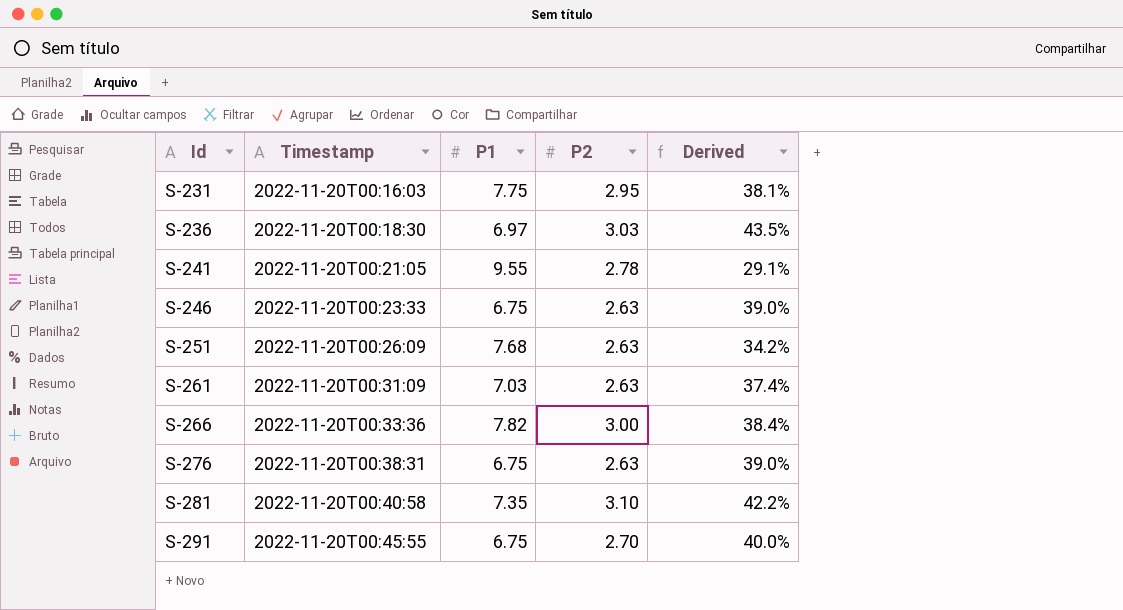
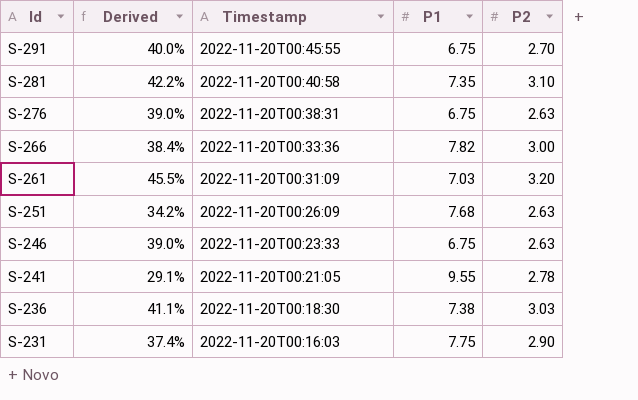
row order: Id ascending -> Id descending
column Derived | position: 5 -> 2
S-261 | Derived: 37.4% -> 45.5%
S-261 | P2: 2.63 -> 3.20
S-236 | Derived: 43.5% -> 41.1%
S-236 | P1: 6.97 -> 7.38
S-231 | Derived: 38.1% -> 37.4%
S-231 | P2: 2.95 -> 2.90

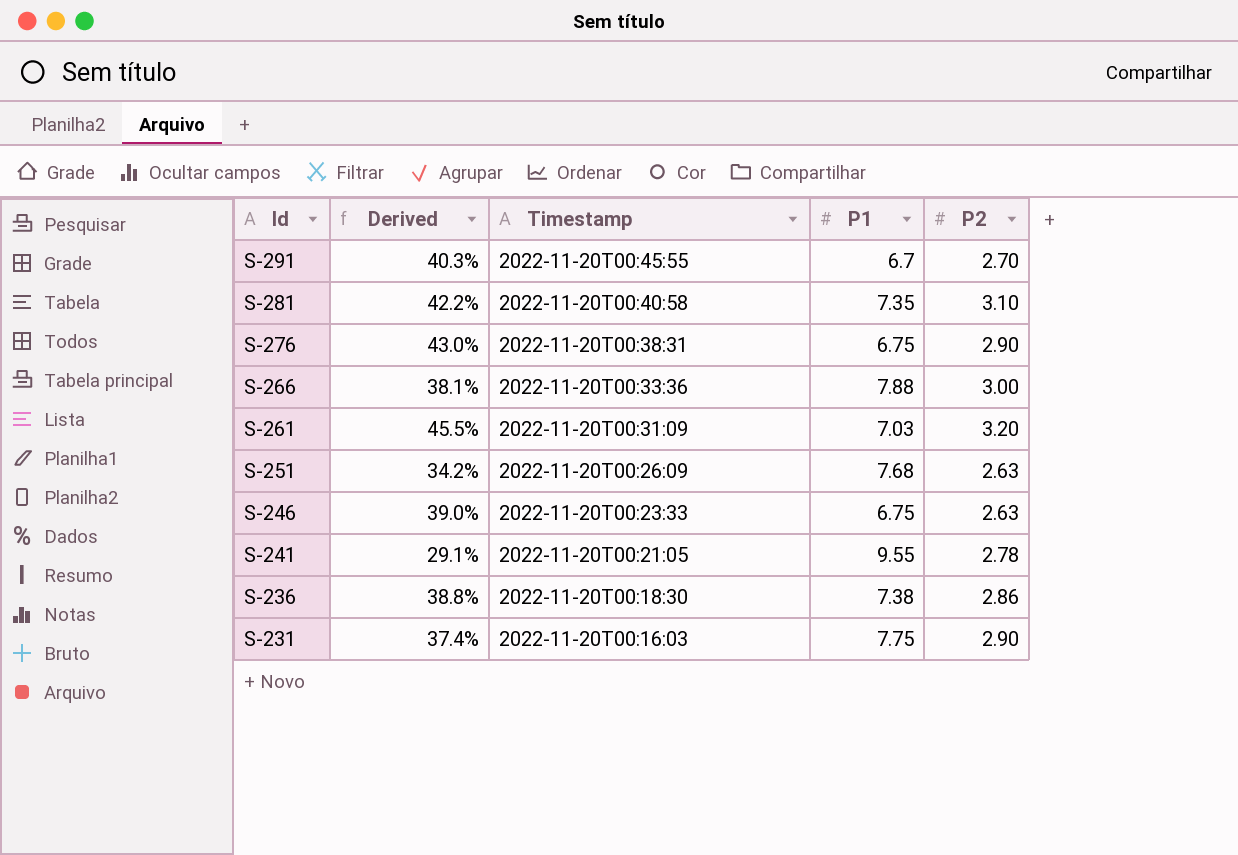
S-291 | Derived: 40.0% -> 40.3%
S-291 | P1: 6.75 -> 6.7
S-276 | Derived: 39.0% -> 43.0%
S-276 | P2: 2.63 -> 2.90
S-266 | Derived: 38.4% -> 38.1%
S-266 | P1: 7.82 -> 7.88
S-236 | Derived: 41.1% -> 38.8%
S-236 | P2: 3.03 -> 2.86

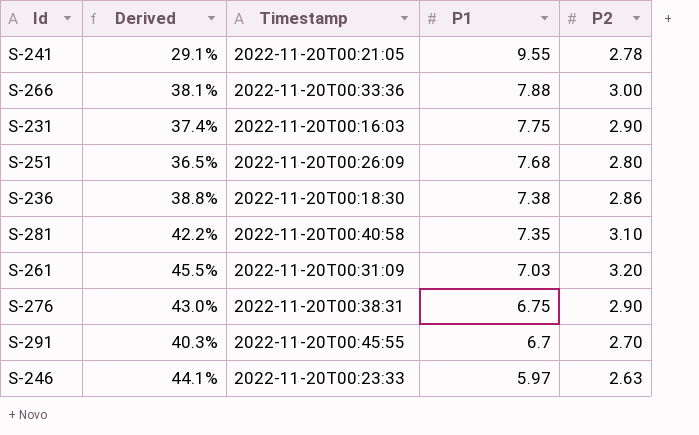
row order: Id descending -> P1 descending
S-251 | Derived: 34.2% -> 36.5%
S-251 | P2: 2.63 -> 2.80
S-246 | Derived: 39.0% -> 44.1%
S-246 | P1: 6.75 -> 5.97

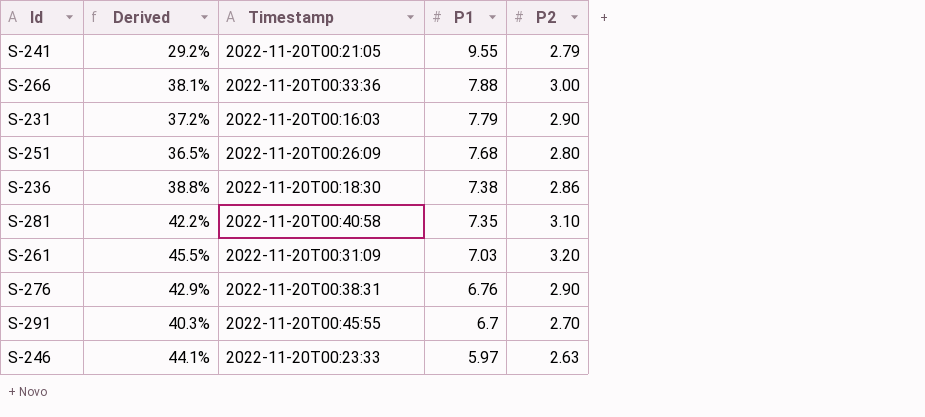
S-241 | Derived: 29.1% -> 29.2%
S-241 | P2: 2.78 -> 2.79
S-231 | Derived: 37.4% -> 37.2%
S-231 | P1: 7.75 -> 7.79
S-276 | Derived: 43.0% -> 42.9%
S-276 | P1: 6.75 -> 6.76

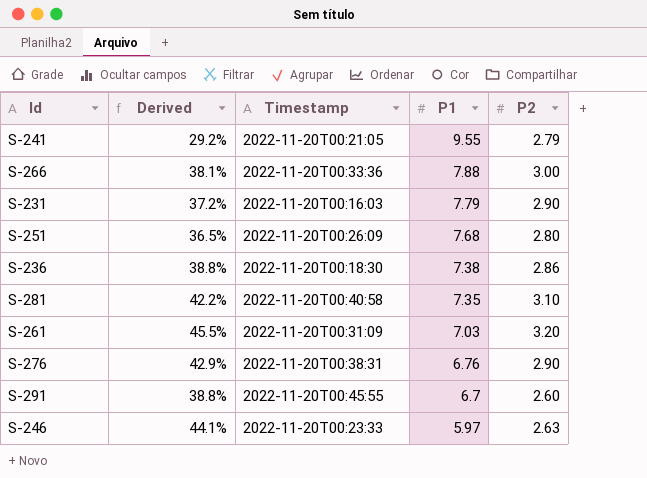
S-291 | Derived: 40.3% -> 38.8%
S-291 | P2: 2.70 -> 2.60

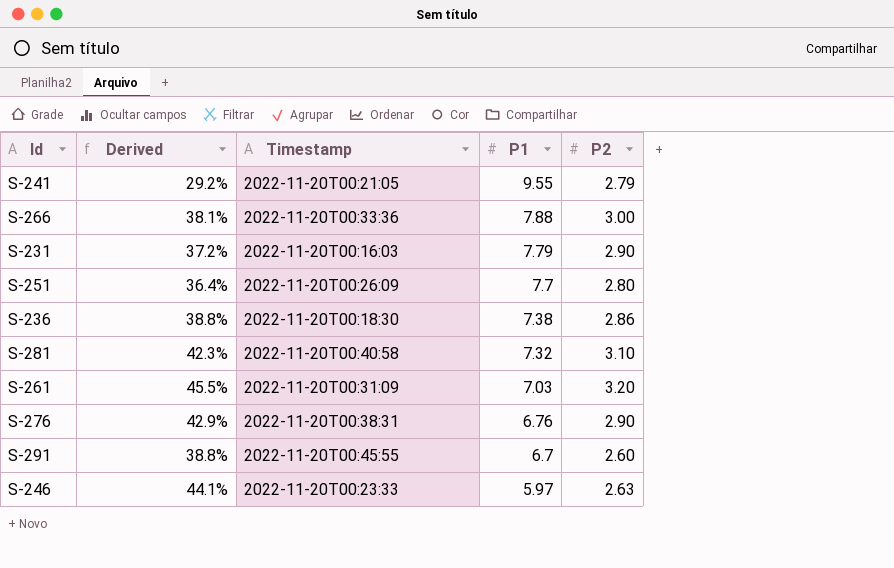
S-251 | Derived: 36.5% -> 36.4%
S-251 | P1: 7.68 -> 7.7
S-281 | Derived: 42.2% -> 42.3%
S-281 | P1: 7.35 -> 7.32

